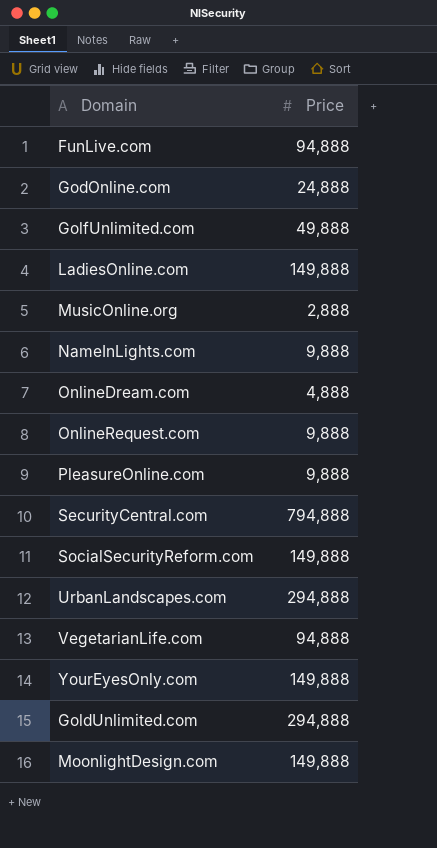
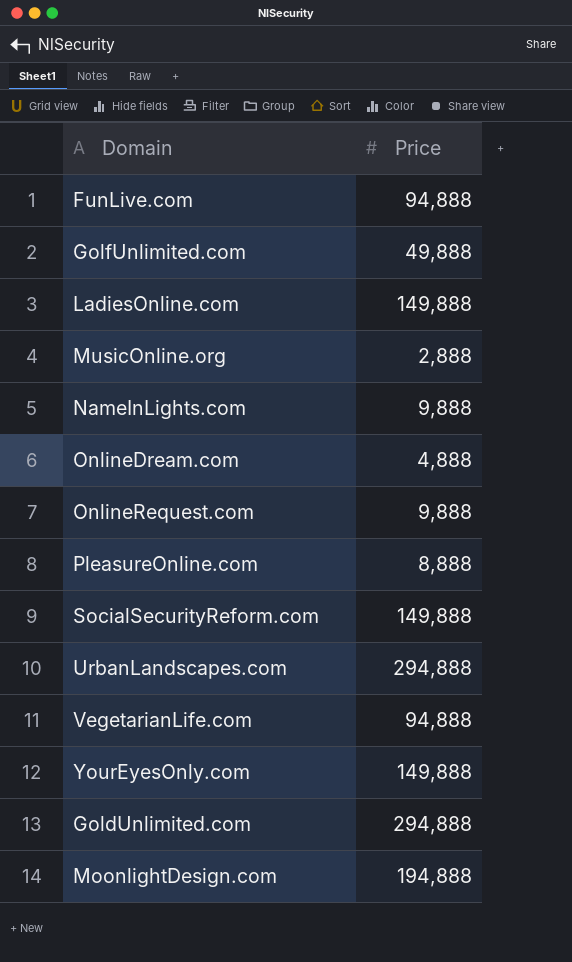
row GodOnline.com: 24,888 -> none
row SecurityCentral.com: 794,888 -> none
PleasureOnline.com | Price: 9,888 -> 8,888
MoonlightDesign.com | Price: 149,888 -> 194,888

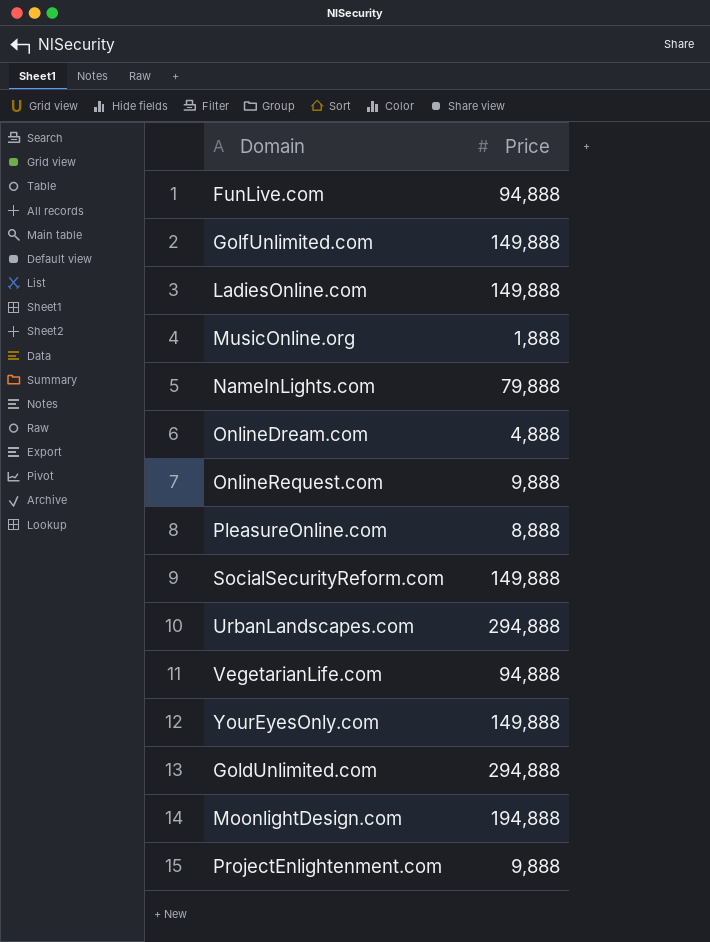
GolfUnlimited.com | Price: 49,888 -> 149,888
MusicOnline.org | Price: 2,888 -> 1,888
NameInLights.com | Price: 9,888 -> 79,888
row ProjectEnlightenment.com: none -> 9,888

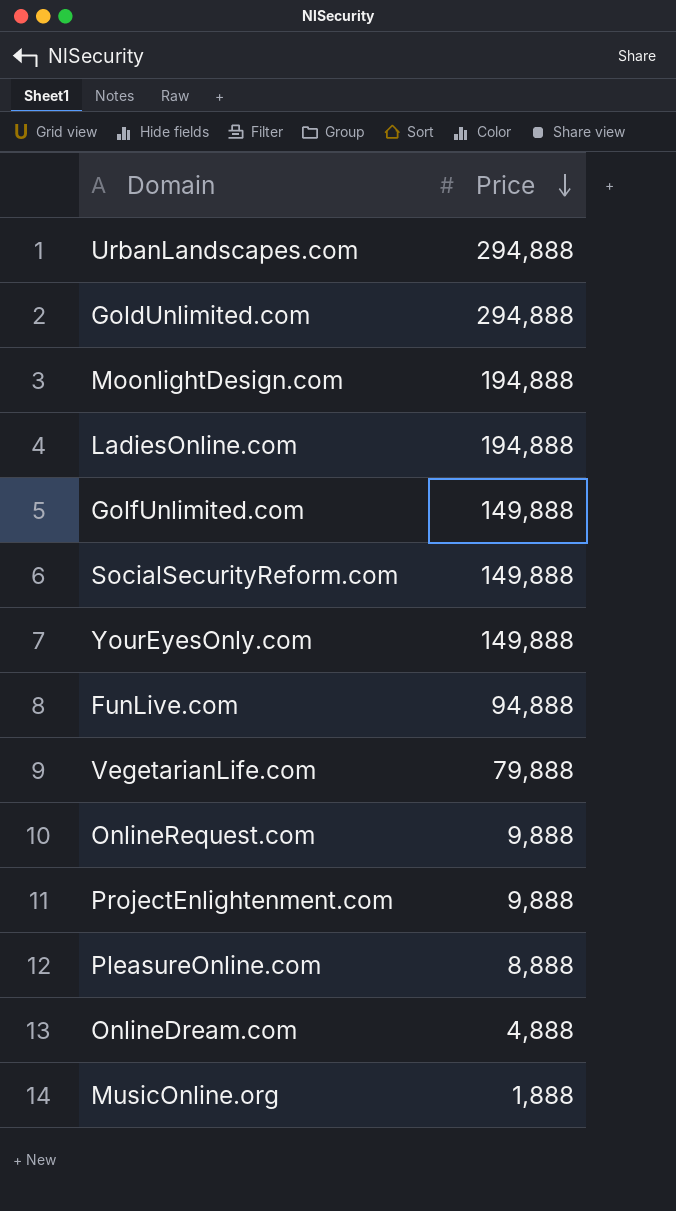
row order: none -> Price descending
row NameInLights.com: 79,888 -> none
LadiesOnline.com | Price: 149,888 -> 194,888
VegetarianLife.com | Price: 94,888 -> 79,888

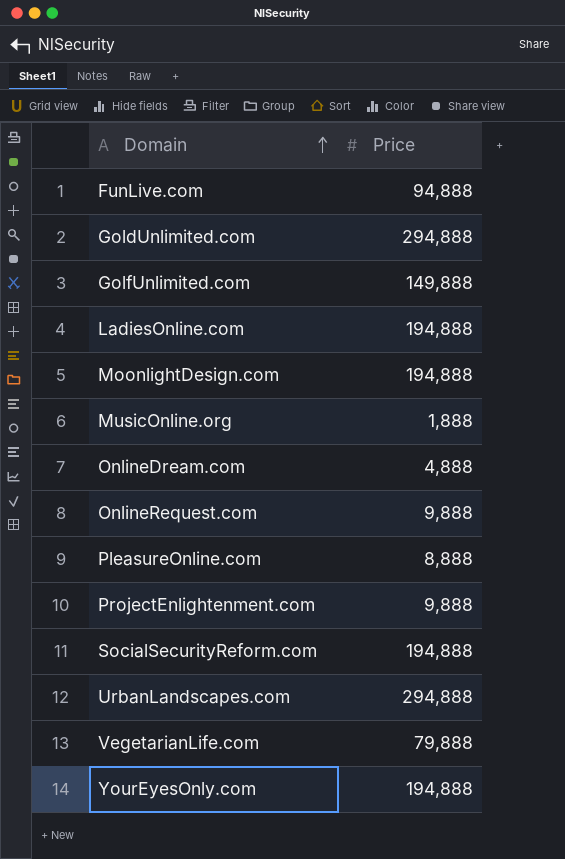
row order: Price descending -> Domain ascending
SocialSecurityReform.com | Price: 149,888 -> 194,888
YourEyesOnly.com | Price: 149,888 -> 194,888

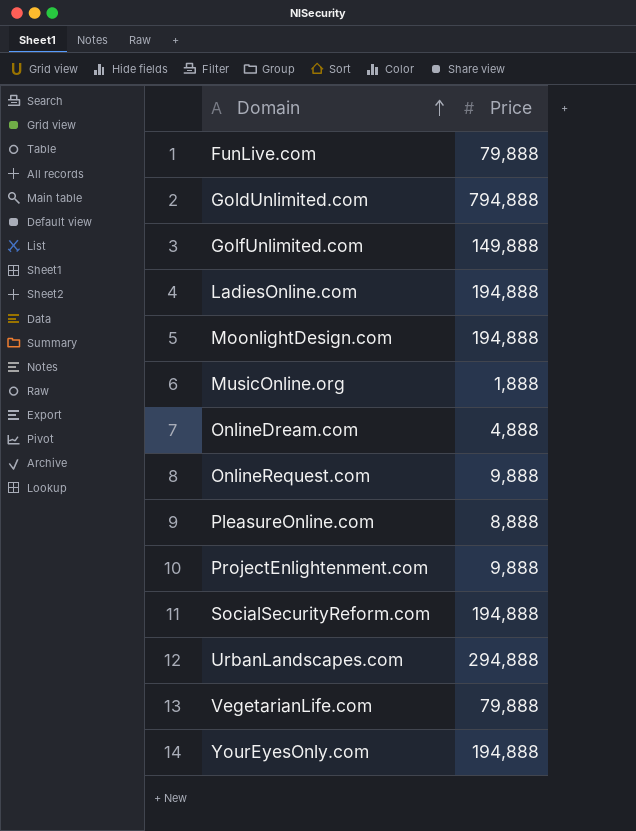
FunLive.com | Price: 94,888 -> 79,888
GoldUnlimited.com | Price: 294,888 -> 794,888

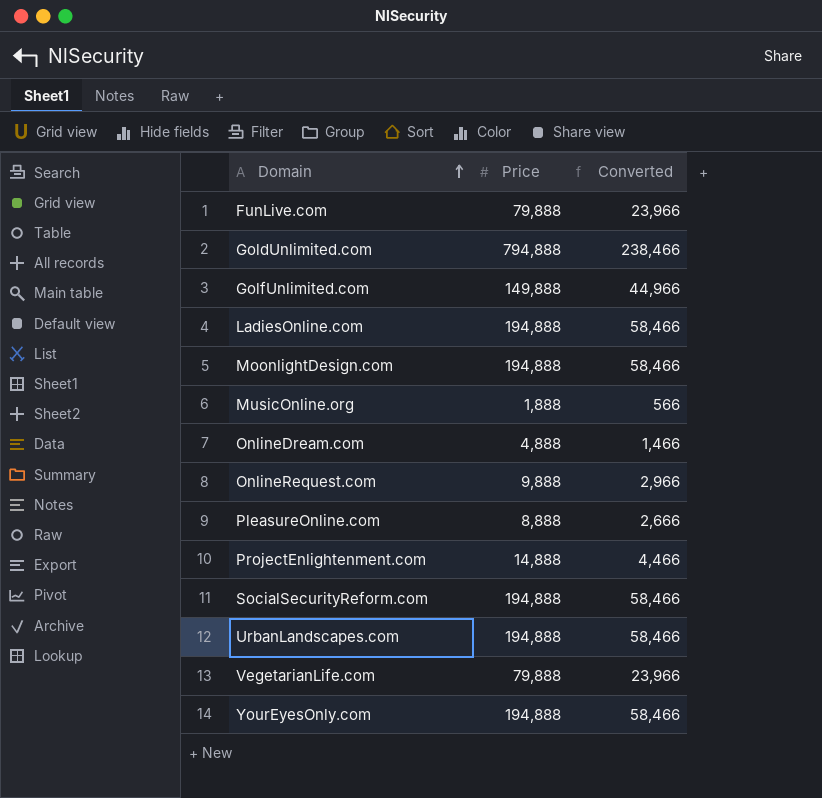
column Converted | formula: none -> [Price] * 0.3
ProjectEnlightenment.com | Price: 9,888 -> 14,888
UrbanLandscapes.com | Price: 294,888 -> 194,888

